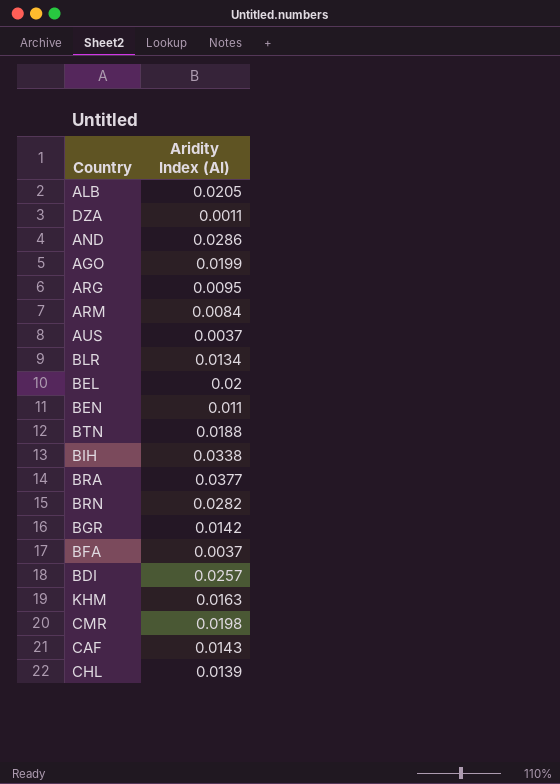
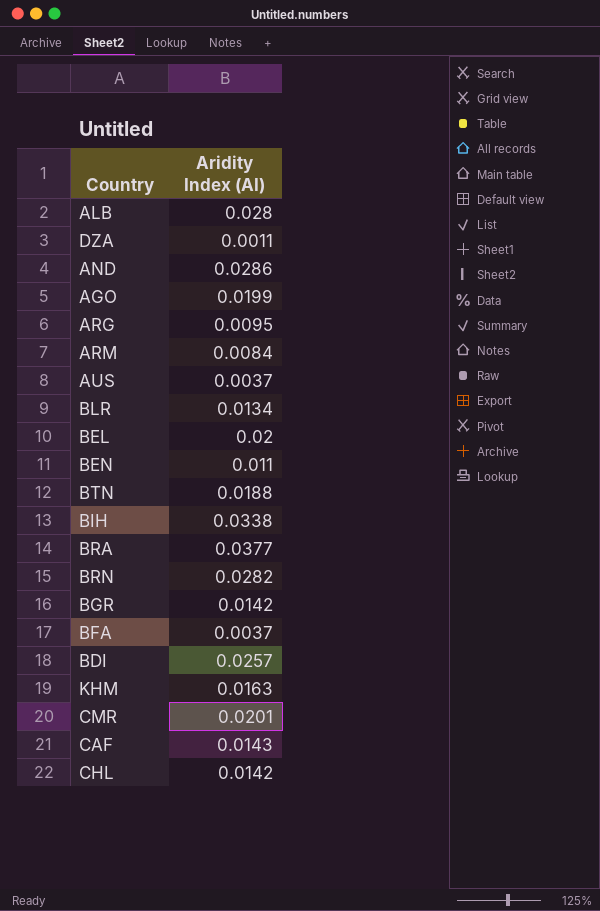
ALB | Aridity Index (AI): 0.0205 -> 0.028
CMR | Aridity Index (AI): 0.0198 -> 0.0201
CHL | Aridity Index (AI): 0.0139 -> 0.0142

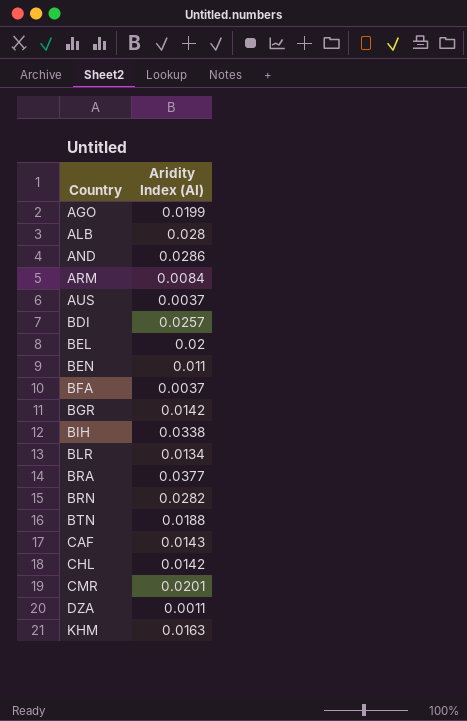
row order: none -> Country ascending
row ARG: 0.0095 -> none

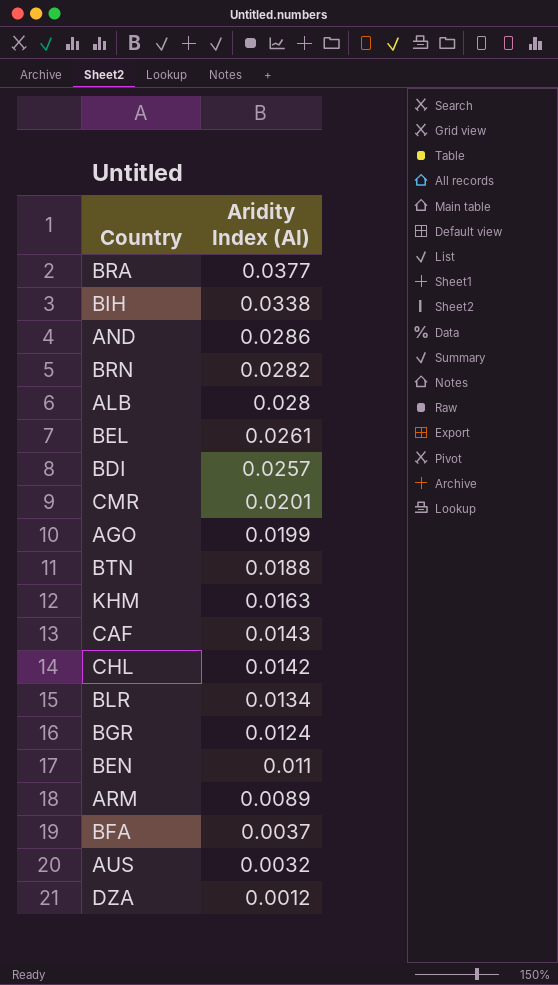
row order: Country ascending -> Aridity Index (AI) descending
BEL | Aridity Index (AI): 0.02 -> 0.0261
BGR | Aridity Index (AI): 0.0142 -> 0.0124
ARM | Aridity Index (AI): 0.0084 -> 0.0089
AUS | Aridity Index (AI): 0.0037 -> 0.0032
DZA | Aridity Index (AI): 0.0011 -> 0.0012

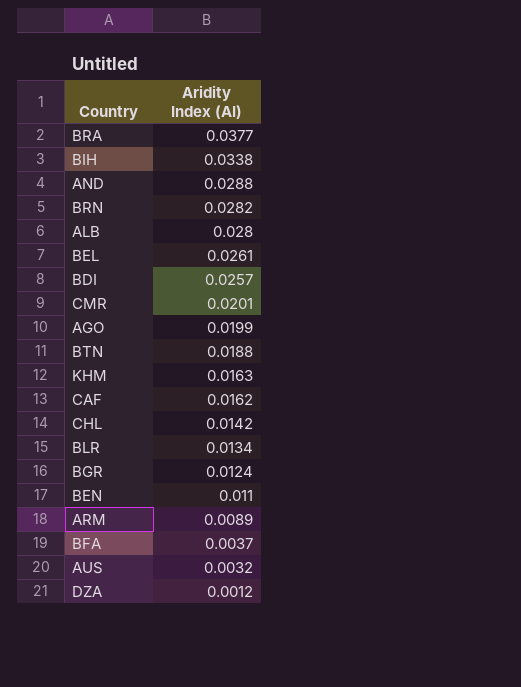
AND | Aridity Index (AI): 0.0286 -> 0.0288
CAF | Aridity Index (AI): 0.0143 -> 0.0162

